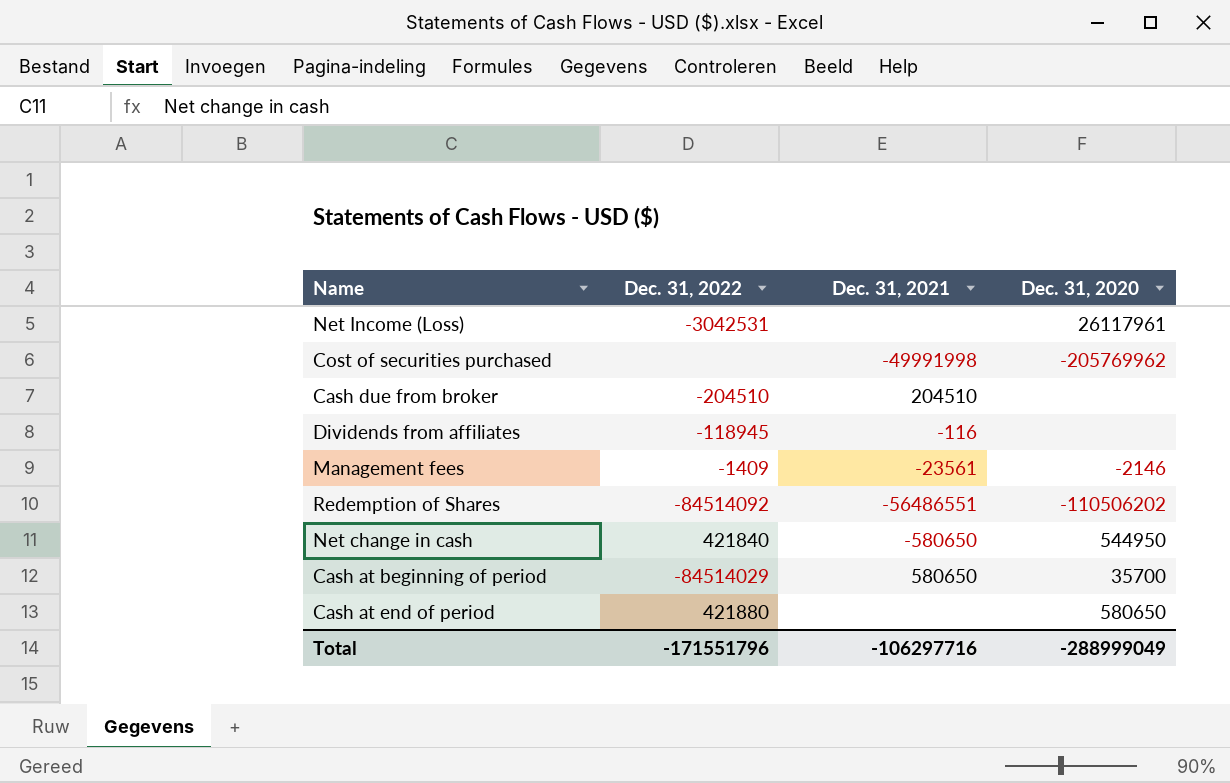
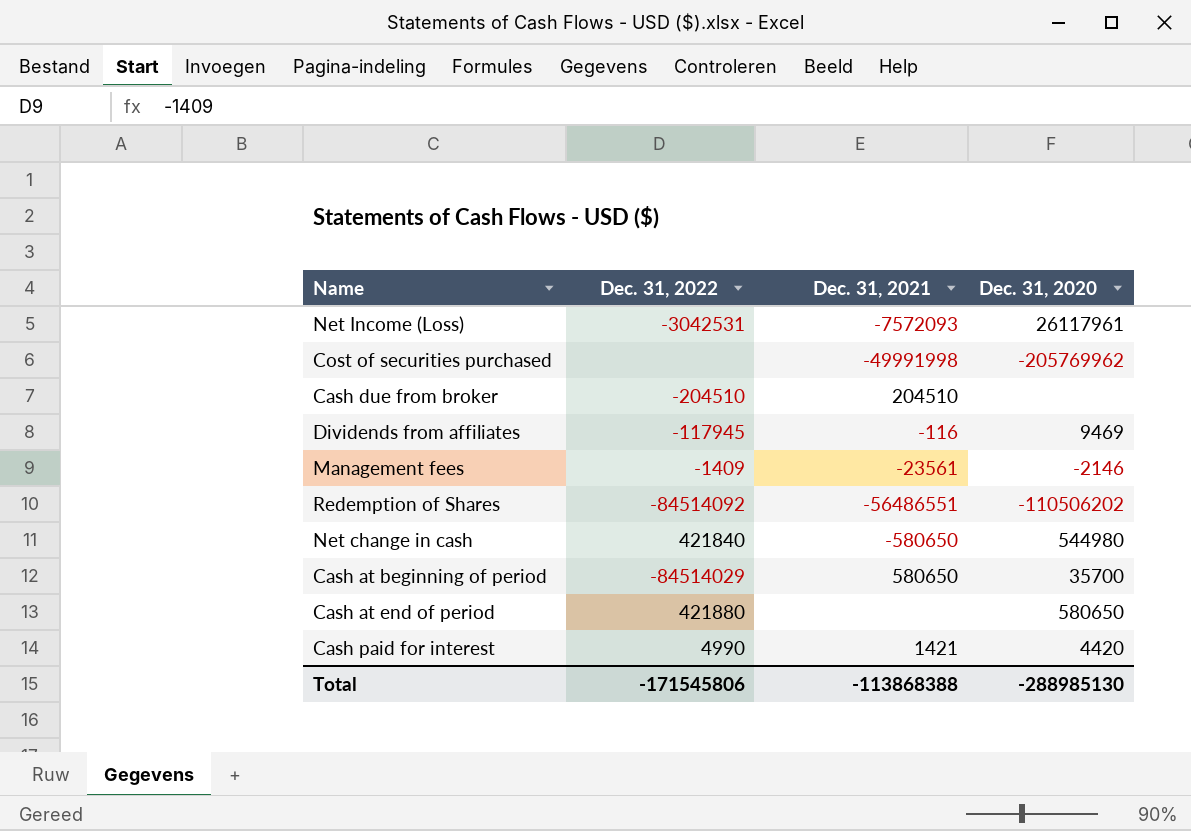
Net Income (Loss) | Dec. 31, 2021: none -> -7572093
Dividends from affiliates | Dec. 31, 2022: -118945 -> -117945
Dividends from affiliates | Dec. 31, 2020: none -> 9469
Net change in cash | Dec. 31, 2020: 544950 -> 544980
row Cash paid for interest: none -> 4990 | 1421 | 4420
Total | Dec. 31, 2022: -171551796 -> -171545806
Total | Dec. 31, 2021: -106297716 -> -113868388
Total | Dec. 31, 2020: -288999049 -> -288985130

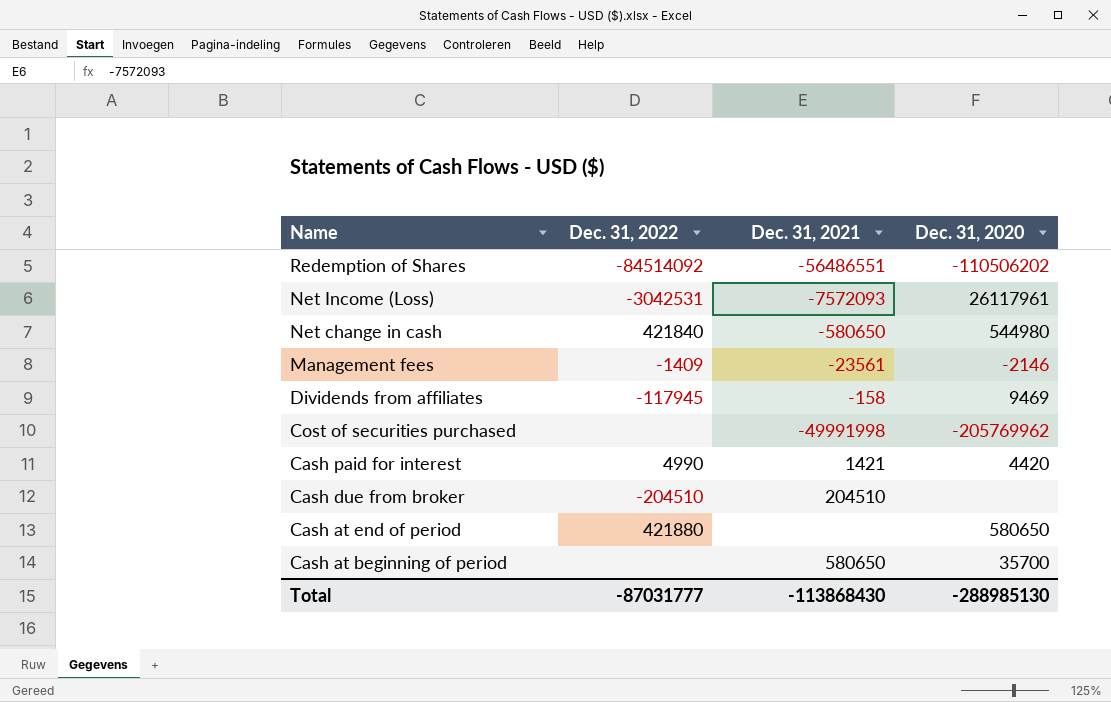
row order: none -> Name descending
Dividends from affiliates | Dec. 31, 2021: -116 -> -158
Cash at beginning of period | Dec. 31, 2022: -84514029 -> none
Total | Dec. 31, 2022: -171545806 -> -87031777
Total | Dec. 31, 2021: -113868388 -> -113868430

